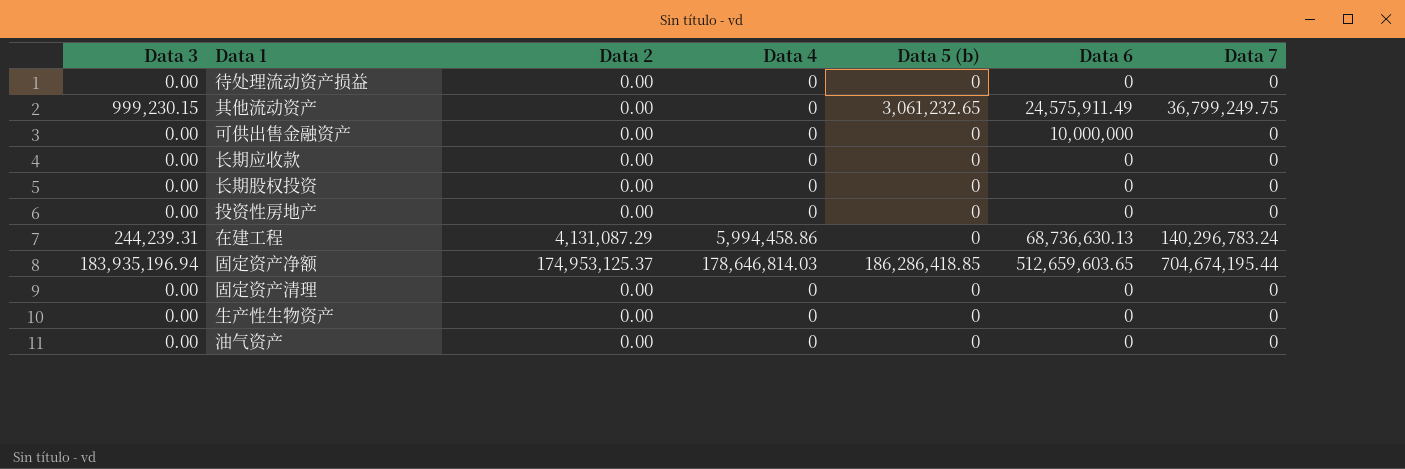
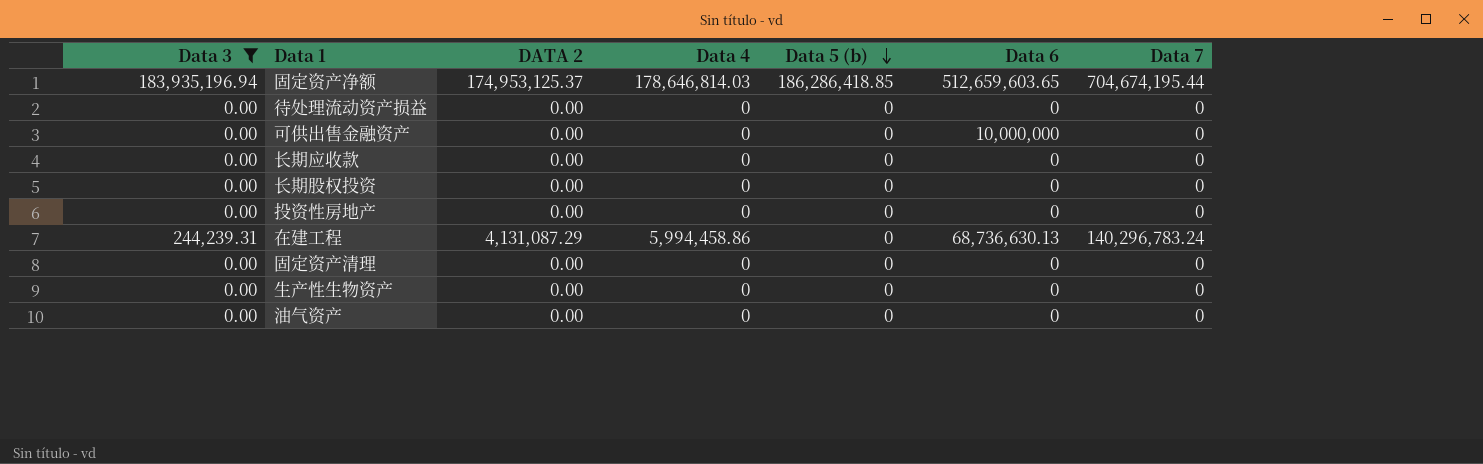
filter: none -> Data 3 != 999,230.15
row order: none -> Data 5 (b) descending
column name: Data 2 -> DATA 2

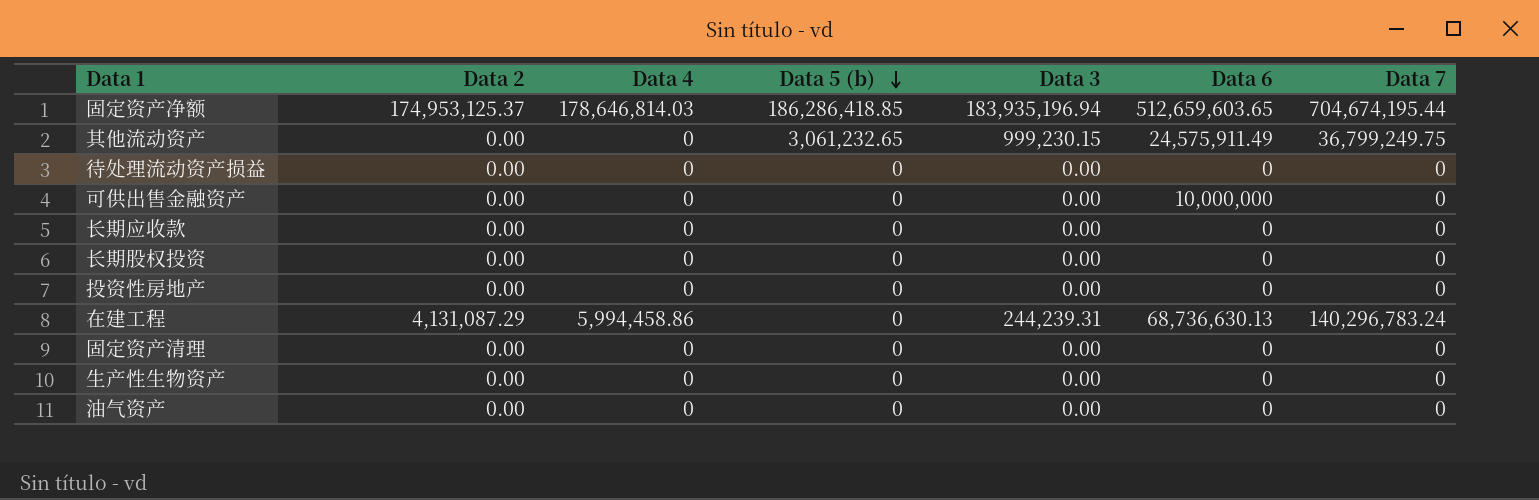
filter: Data 3 != 999,230.15 -> none
column name: DATA 2 -> Data 2
column Data 3 | position: 1 -> 5

